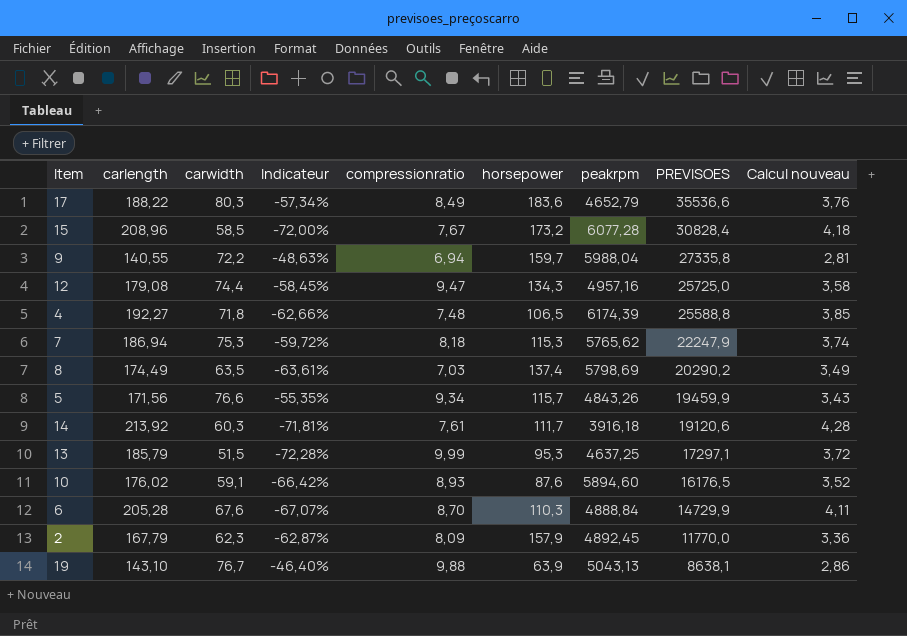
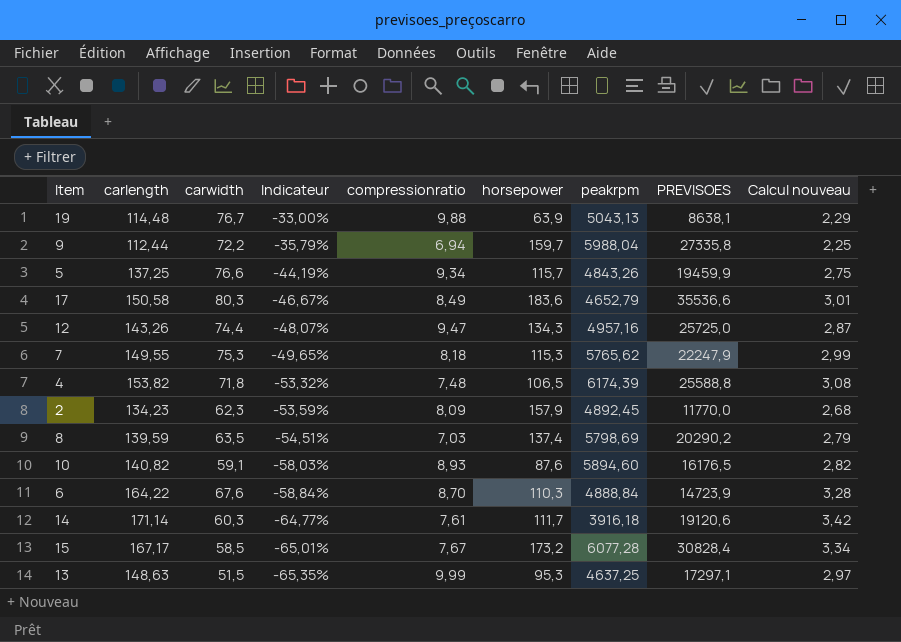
row order: PREVISOES descending -> Indicateur descending
19 | carlength: 143,10 -> 114,48
19 | Indicateur: -46,40% -> -33,00%
19 | Calcul nouveau: 2,86 -> 2,29
9 | carlength: 140,55 -> 112,44
9 | Indicateur: -48,63% -> -35,79%
9 | Calcul nouveau: 2,81 -> 2,25
5 | carlength: 171,56 -> 137,25
5 | Indicateur: -55,35% -> -44,19%
5 | Calcul nouveau: 3,43 -> 2,75
17 | carlength: 188,22 -> 150,58
17 | Indicateur: -57,34% -> -46,67%
17 | Calcul nouveau: 3,76 -> 3,01
12 | carlength: 179,08 -> 143,26
12 | Indicateur: -58,45% -> -48,07%
12 | Calcul nouveau: 3,58 -> 2,87
7 | carlength: 186,94 -> 149,55
7 | Indicateur: -59,72% -> -49,65%
7 | Calcul nouveau: 3,74 -> 2,99
4 | carlength: 192,27 -> 153,82
4 | Indicateur: -62,66% -> -53,32%
4 | Calcul nouveau: 3,85 -> 3,08
2 | carlength: 167,79 -> 134,23
2 | Indicateur: -62,87% -> -53,59%
2 | Calcul nouveau: 3,36 -> 2,68
8 | carlength: 174,49 -> 139,59
8 | Indicateur: -63,61% -> -54,51%
8 | Calcul nouveau: 3,49 -> 2,79
10 | carlength: 176,02 -> 140,82
10 | Indicateur: -66,42% -> -58,03%
10 | Calcul nouveau: 3,52 -> 2,82
6 | carlength: 205,28 -> 164,22
6 | Indicateur: -67,07% -> -58,84%
6 | PREVISOES: 14729,9 -> 14723,9
6 | Calcul nouveau: 4,11 -> 3,28
14 | carlength: 213,92 -> 171,14
14 | Indicateur: -71,81% -> -64,77%
14 | Calcul nouveau: 4,28 -> 3,42
15 | carlength: 208,96 -> 167,17
15 | Indicateur: -72,00% -> -65,01%
15 | Calcul nouveau: 4,18 -> 3,34
13 | carlength: 185,79 -> 148,63
13 | Indicateur: -72,28% -> -65,35%
13 | Calcul nouveau: 3,72 -> 2,97

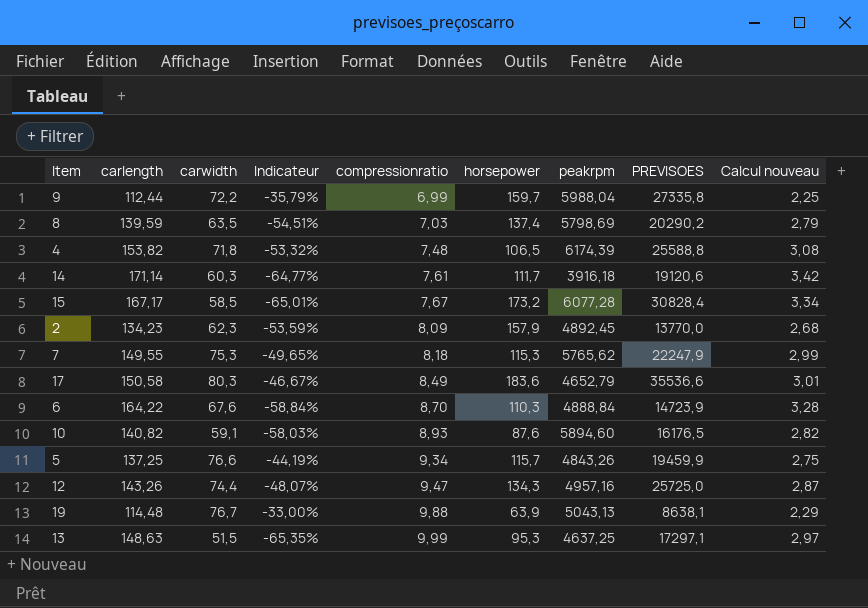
row order: Indicateur descending -> compressionratio ascending
9 | compressionratio: 6,94 -> 6,99
2 | PREVISOES: 11770,0 -> 13770,0

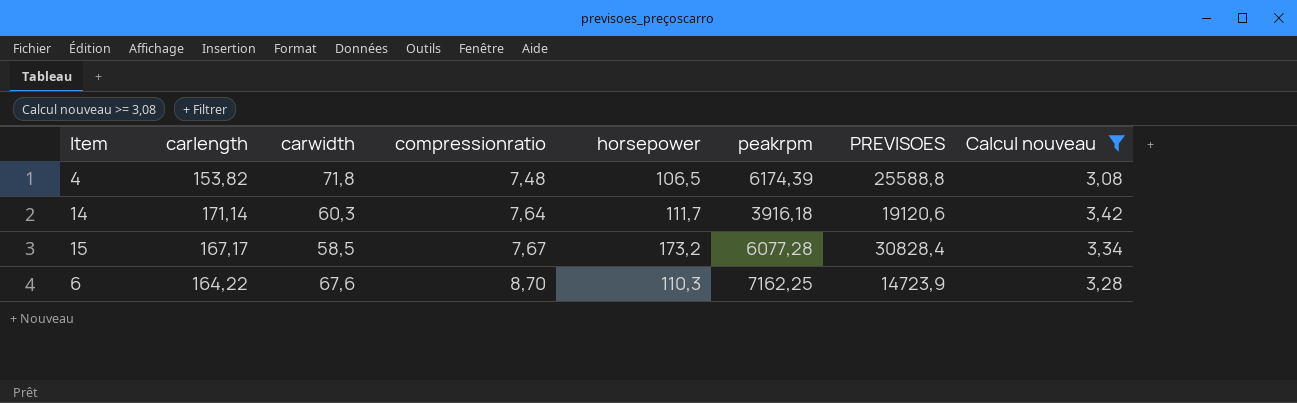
filter: none -> Calcul nouveau >= 3,08
column Indicateur | formula: ([carwidth] - [carlength]) / [carlength] -> none
14 | compressionratio: 7,61 -> 7,64
6 | peakrpm: 4888,84 -> 7162,25

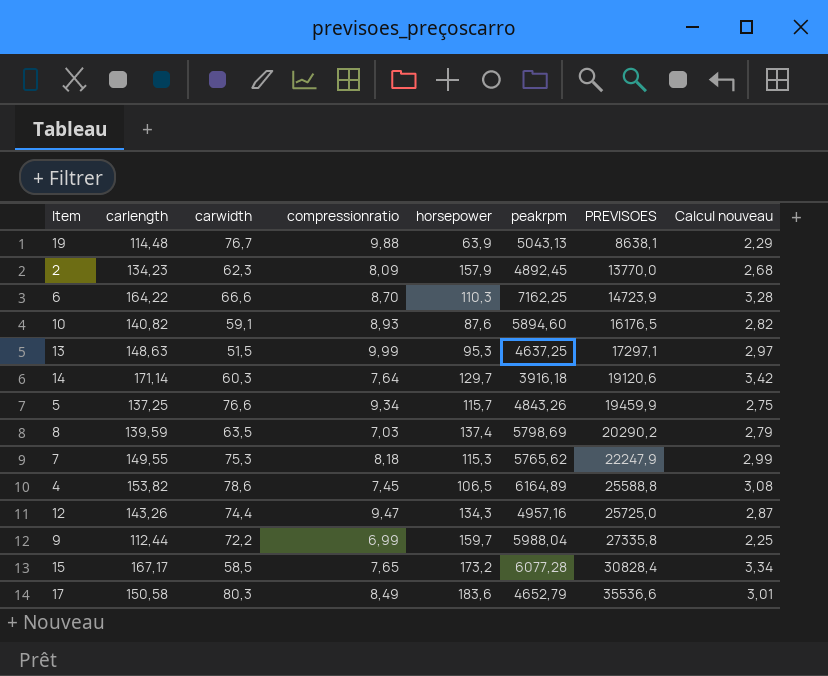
filter: Calcul nouveau >= 3,08 -> none
row order: compressionratio ascending -> PREVISOES ascending
6 | carwidth: 67,6 -> 66,6
14 | horsepower: 111,7 -> 129,7
4 | carwidth: 71,8 -> 78,6
4 | compressionratio: 7,48 -> 7,45
4 | peakrpm: 6174,39 -> 6164,89
15 | compressionratio: 7,67 -> 7,65

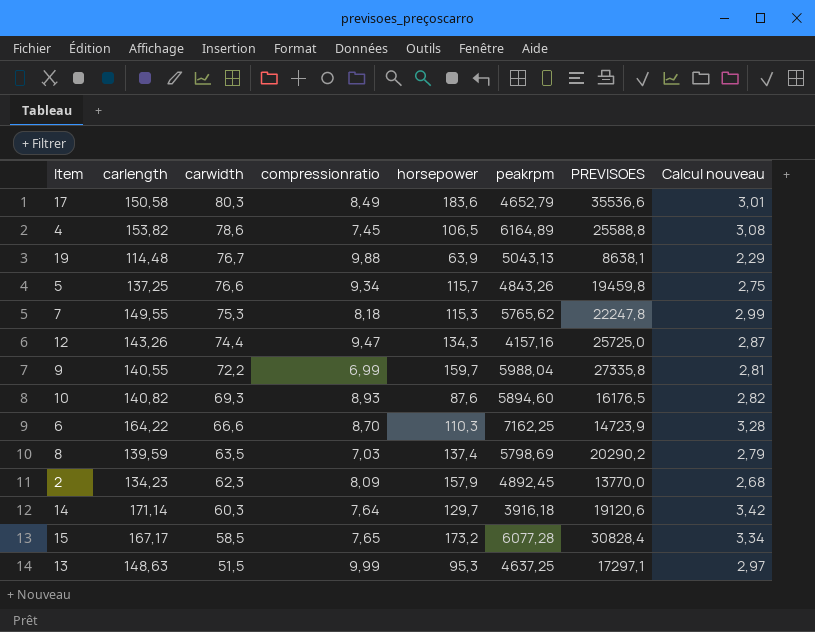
row order: PREVISOES ascending -> carwidth descending
5 | PREVISOES: 19459,9 -> 19459,8
7 | PREVISOES: 22247,9 -> 22247,8
12 | peakrpm: 4957,16 -> 4157,16
9 | carlength: 112,44 -> 140,55
9 | Calcul nouveau: 2,25 -> 2,81
10 | carwidth: 59,1 -> 69,3

